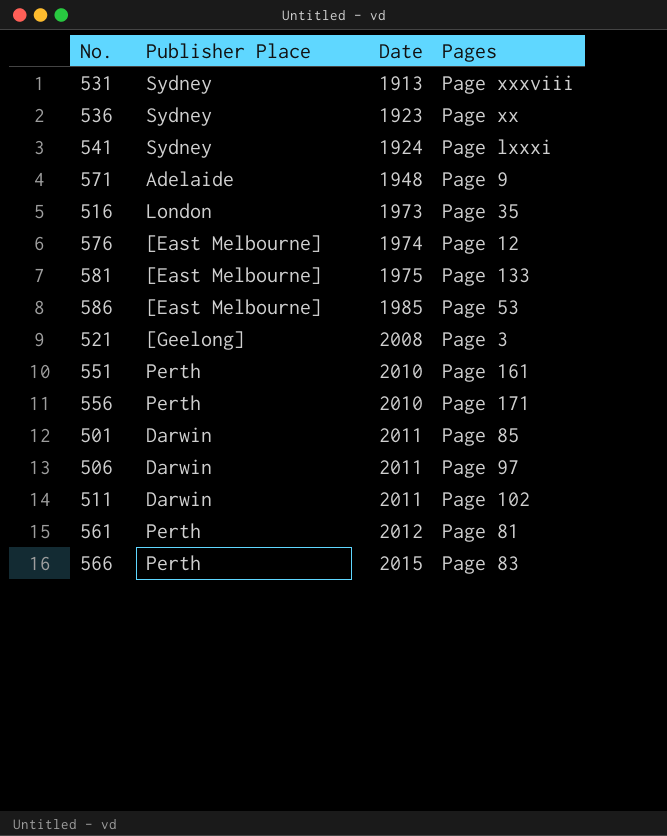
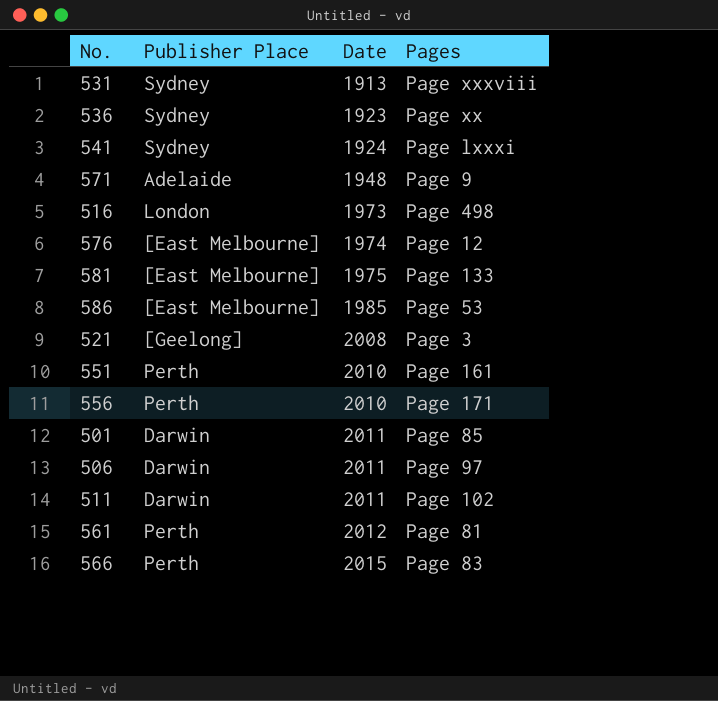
516 | Pages: Page 35 -> Page 498

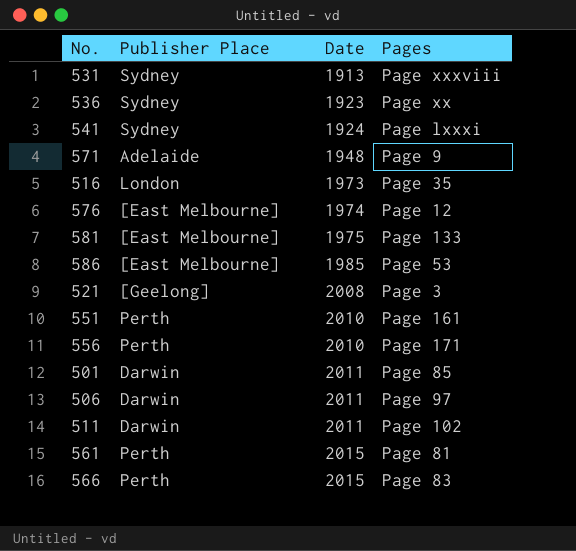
516 | Pages: Page 498 -> Page 35
561 | Date: 2012 -> 2015

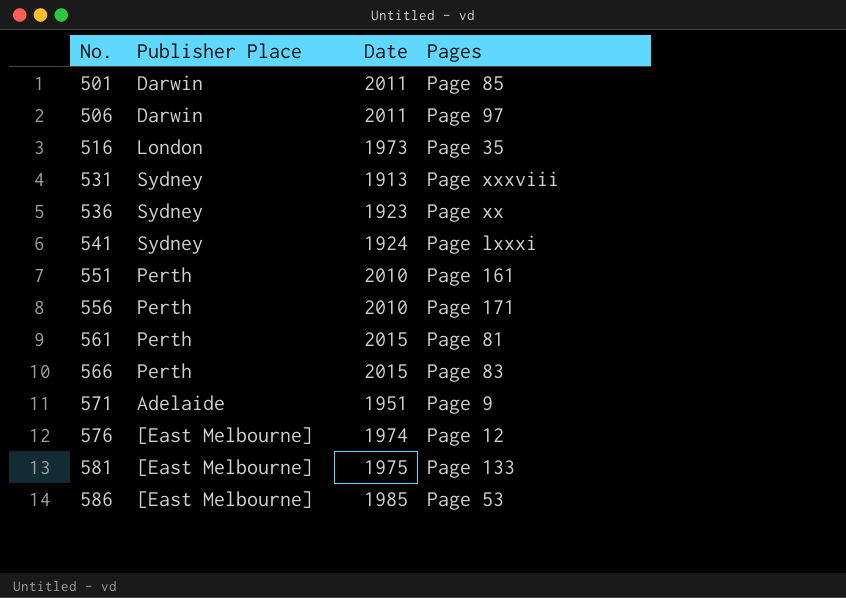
row order: Date ascending -> No. ascending
row 521: [Geelong] | 2008 | Page 3 -> none
row 511: Darwin | 2011 | Page 102 -> none
571 | Date: 1948 -> 1951

